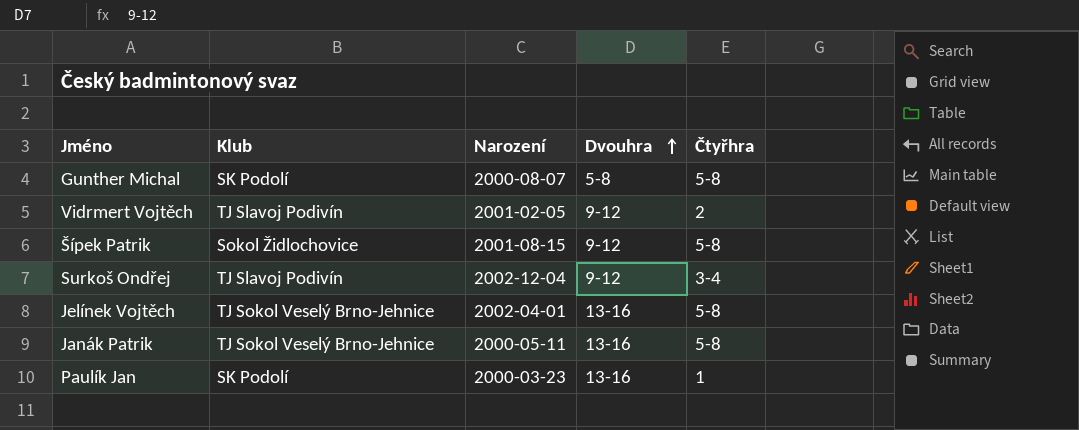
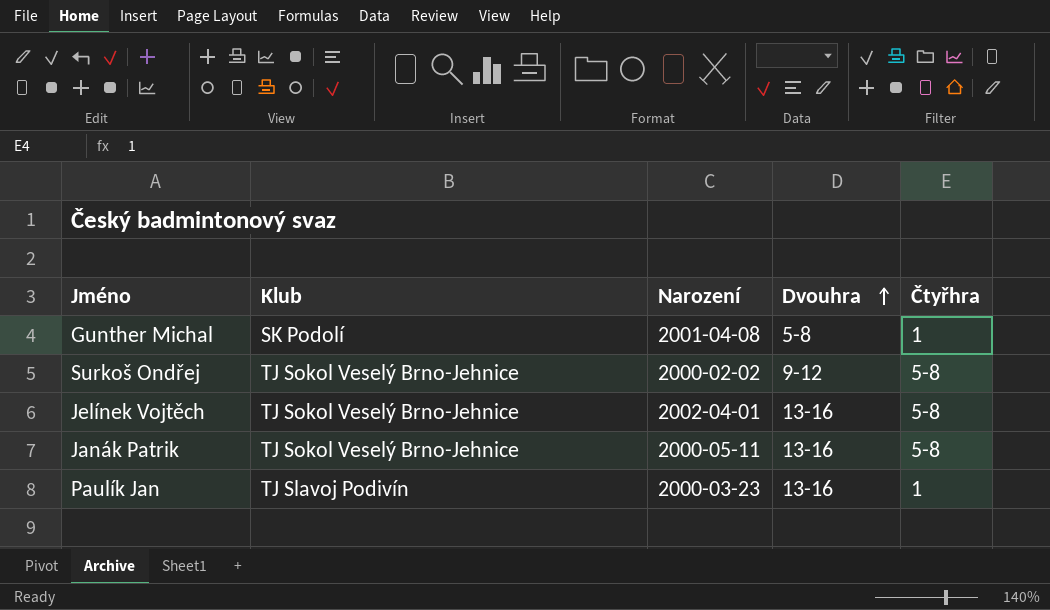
row Vidrmert Vojtěch: TJ Slavoj Podivín | 2001-02-05 | 9-12 | 2 -> none
row Šípek Patrik: Sokol Židlochovice | 2001-08-15 | 9-12 | 5-8 -> none
Gunther Michal | Narození: 2000-08-07 -> 2001-04-08
Gunther Michal | Čtyřhra: 5-8 -> 1
Surkoš Ondřej | Klub: TJ Slavoj Podivín -> TJ Sokol Veselý Brno-Jehnice
Surkoš Ondřej | Narození: 2002-12-04 -> 2000-02-02
Surkoš Ondřej | Čtyřhra: 3-4 -> 5-8
Paulík Jan | Klub: SK Podolí -> TJ Slavoj Podivín

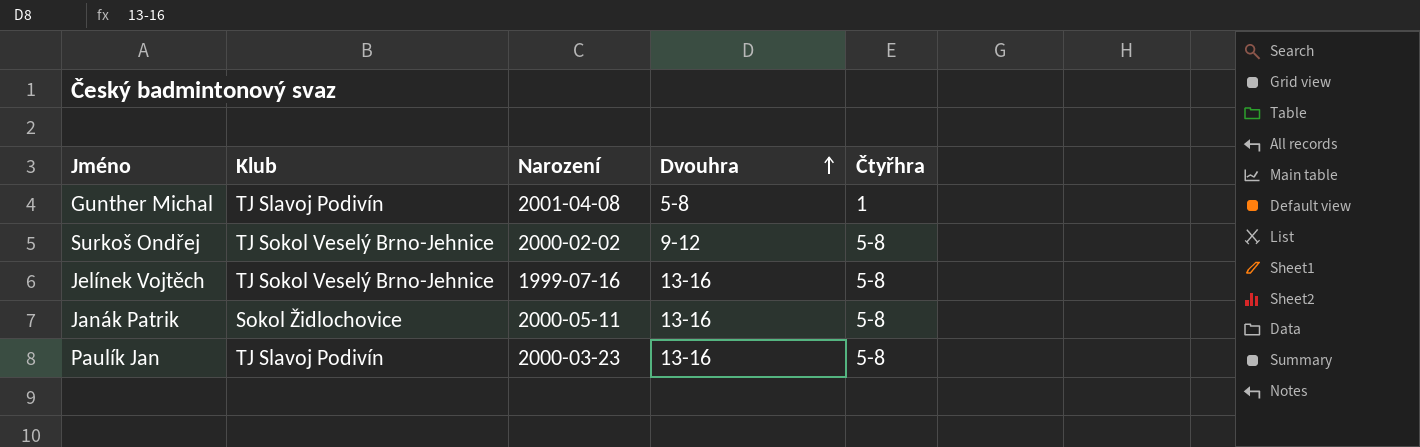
Gunther Michal | Klub: SK Podolí -> TJ Slavoj Podivín
Jelínek Vojtěch | Narození: 2002-04-01 -> 1999-07-16
Janák Patrik | Klub: TJ Sokol Veselý Brno-Jehnice -> Sokol Židlochovice
Paulík Jan | Čtyřhra: 1 -> 5-8

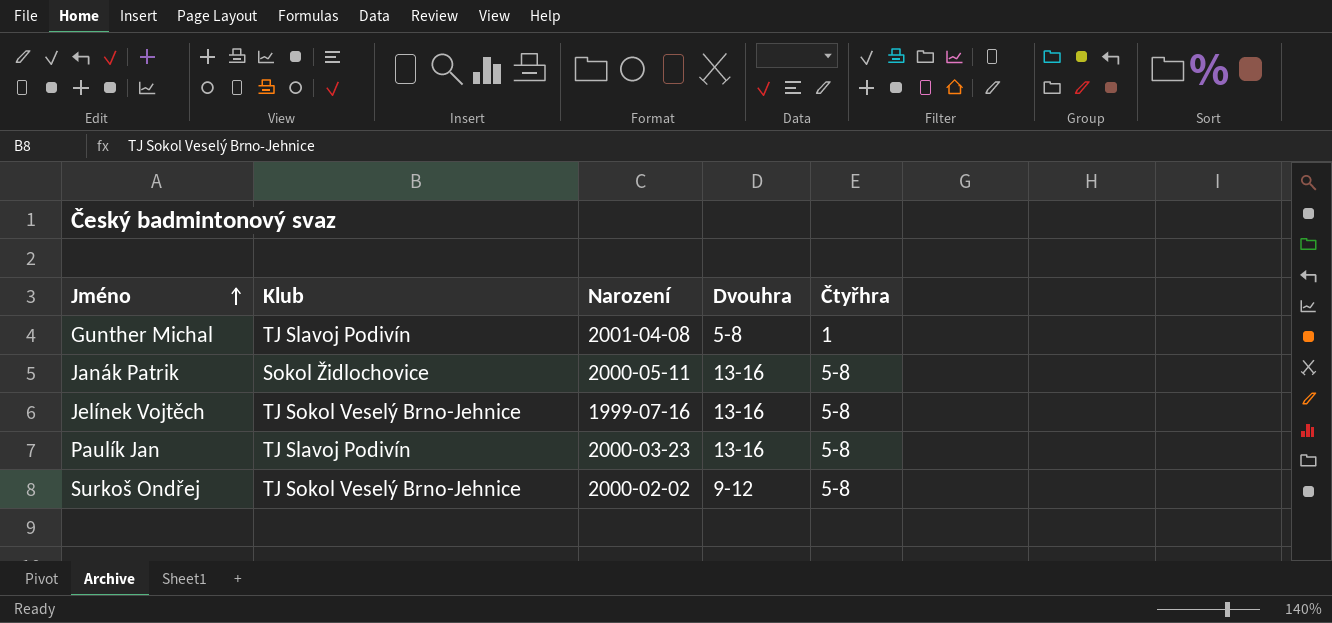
row order: Dvouhra ascending -> Jméno ascending

